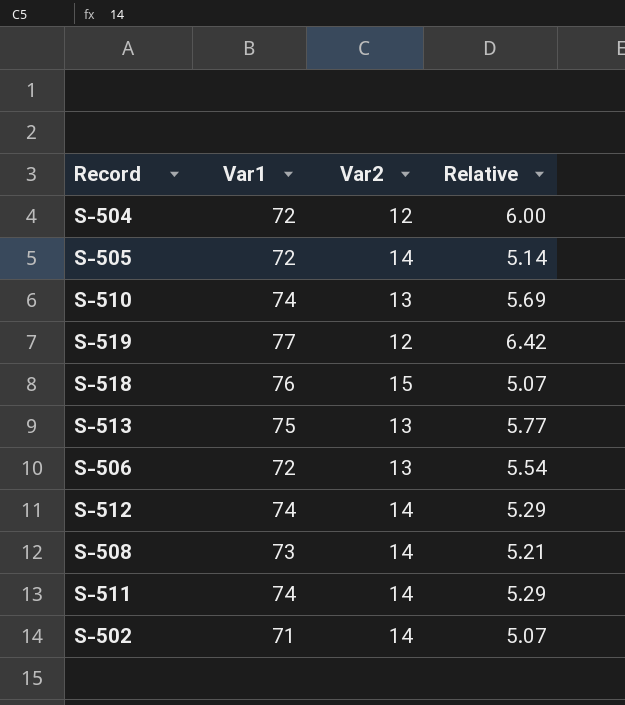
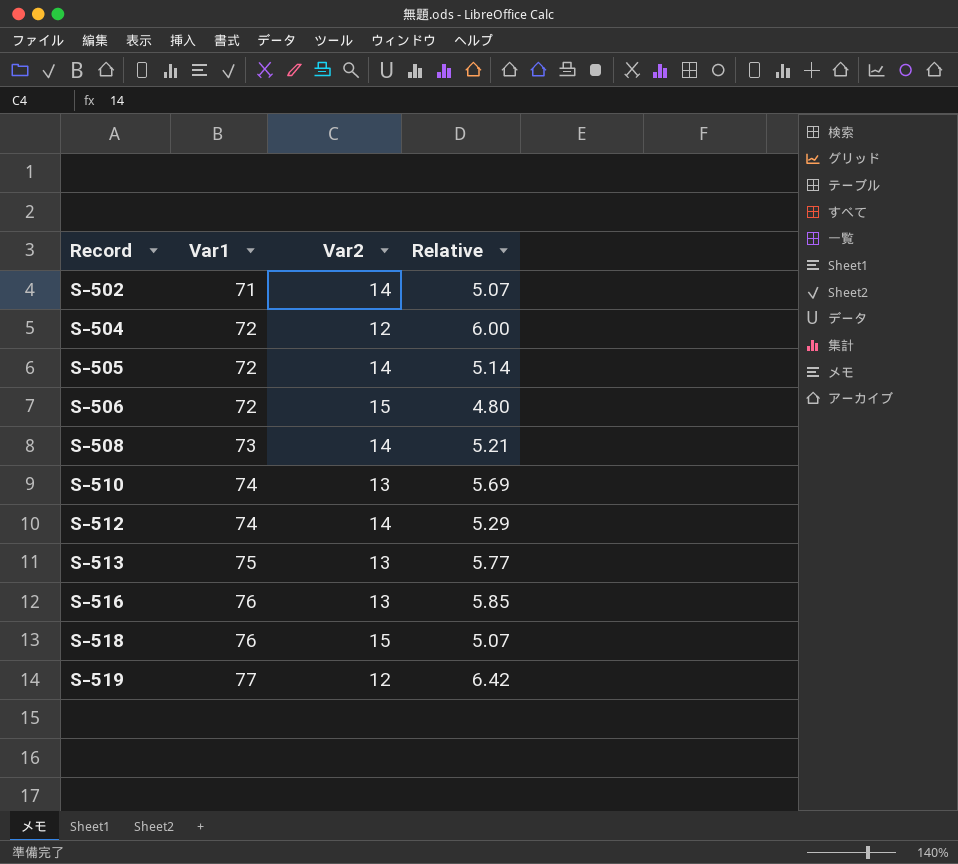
row order: none -> Record ascending
row S-511: 74 | 14 | 5.29 -> none
S-506 | Var2: 13 -> 15
S-506 | Relative: 5.54 -> 4.80
row S-516: none -> 76 | 13 | 5.85

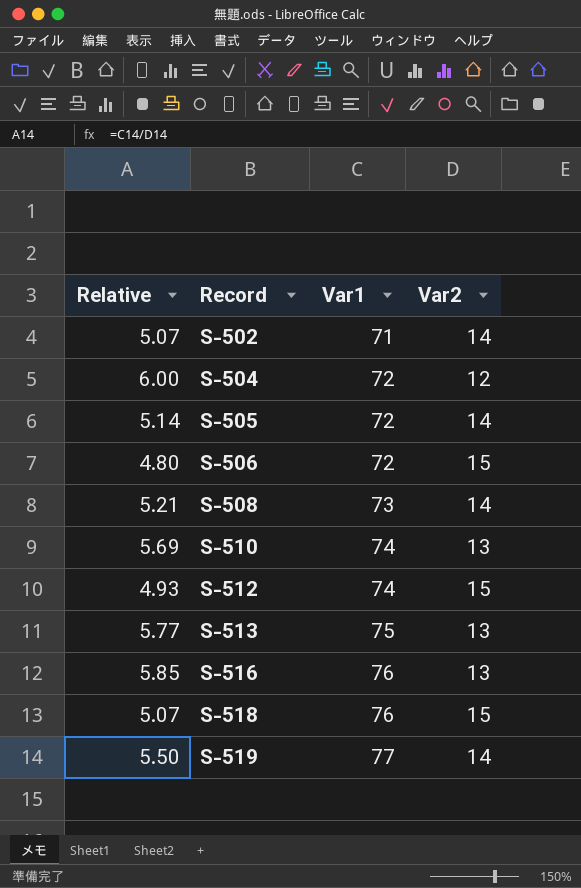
column Relative | position: 4 -> 1
S-512 | Relative: 5.29 -> 4.93
S-512 | Var2: 14 -> 15
S-519 | Relative: 6.42 -> 5.50
S-519 | Var2: 12 -> 14

